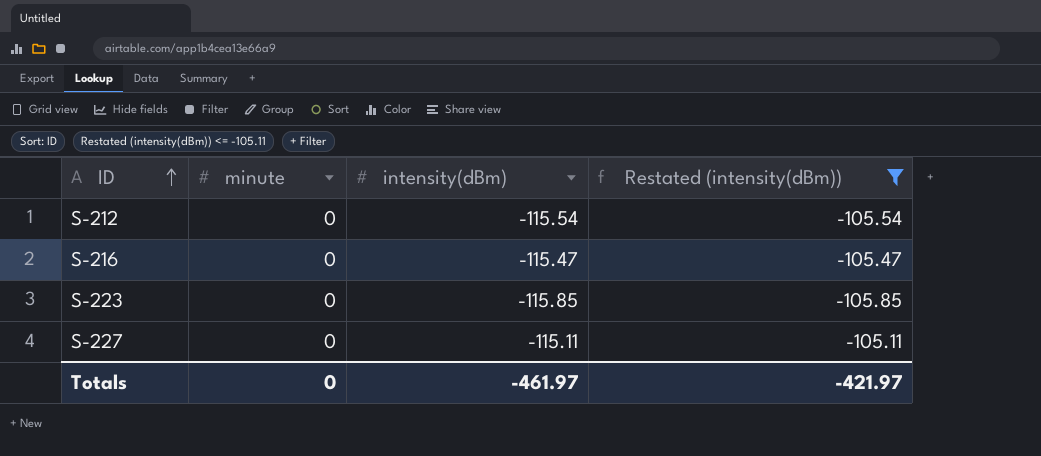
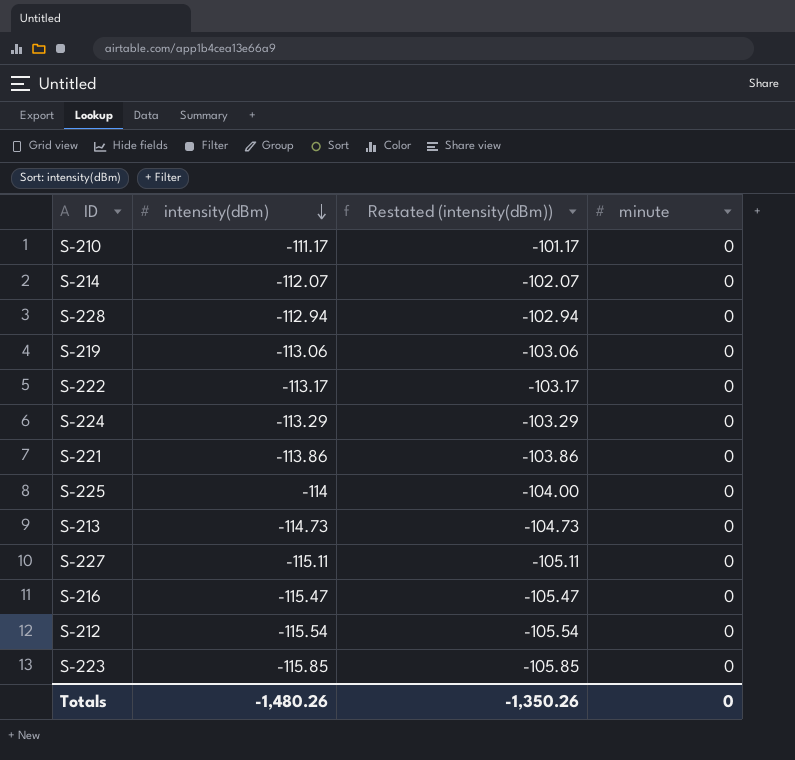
filter: Restated (intensity(dBm)) <= -105.11 -> none
row order: ID ascending -> intensity(dBm) descending
column minute | position: 2 -> 4
Totals | intensity(dBm): -461.97 -> -1,480.26
Totals | Restated (intensity(dBm)): -421.97 -> -1,350.26

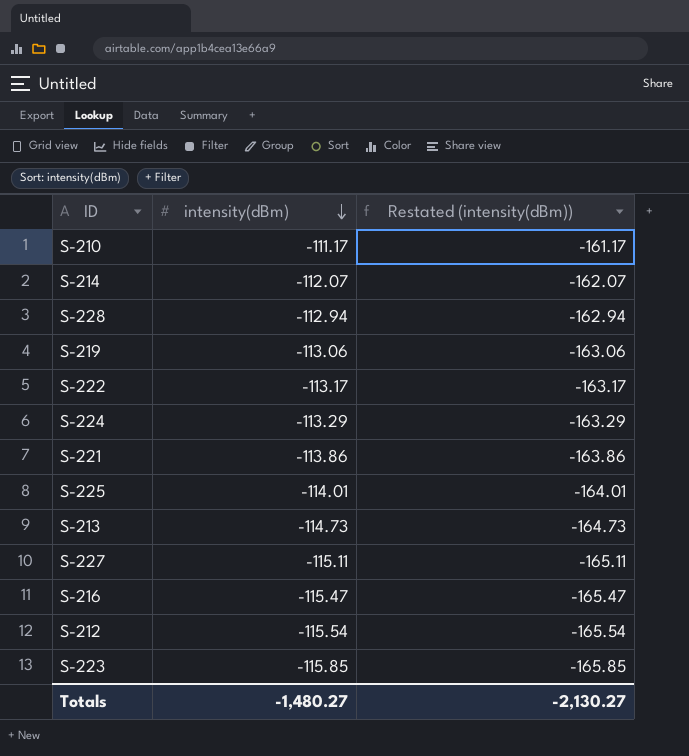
column minute | position: 4 -> none
column Restated (intensity(dBm)) | formula: [intensity(dBm)] + 10 -> [intensity(dBm)] - 50
S-225 | intensity(dBm): -114 -> -114.01
Totals | intensity(dBm): -1,480.26 -> -1,480.27
Totals | Restated (intensity(dBm)): -1,350.26 -> -2,130.27

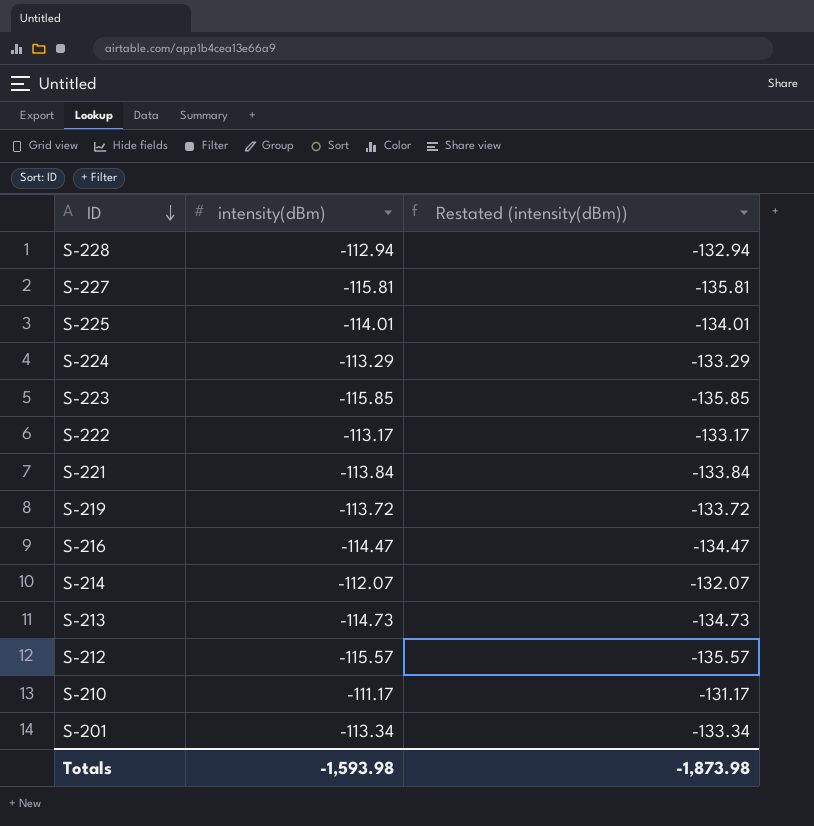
row order: intensity(dBm) descending -> ID descending
column Restated (intensity(dBm)) | formula: [intensity(dBm)] - 50 -> [intensity(dBm)] - 20
S-227 | intensity(dBm): -115.11 -> -115.81
S-221 | intensity(dBm): -113.86 -> -113.84
S-219 | intensity(dBm): -113.06 -> -113.72
S-216 | intensity(dBm): -115.47 -> -114.47
S-212 | intensity(dBm): -115.54 -> -115.57
row S-201: none -> -113.34 | -133.34
Totals | intensity(dBm): -1,480.27 -> -1,593.98
Totals | Restated (intensity(dBm)): -2,130.27 -> -1,873.98

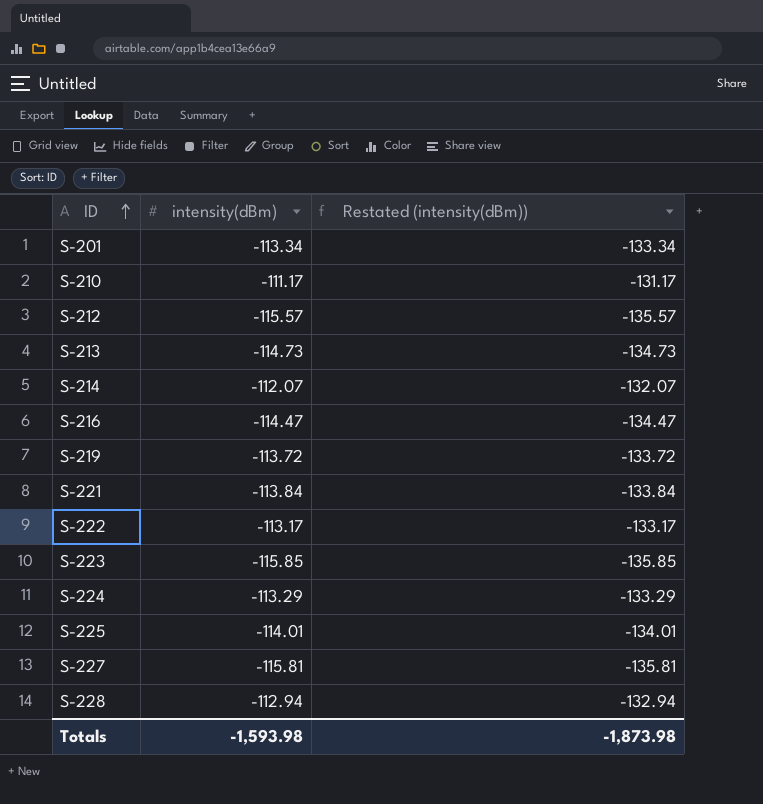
row order: ID descending -> ID ascending

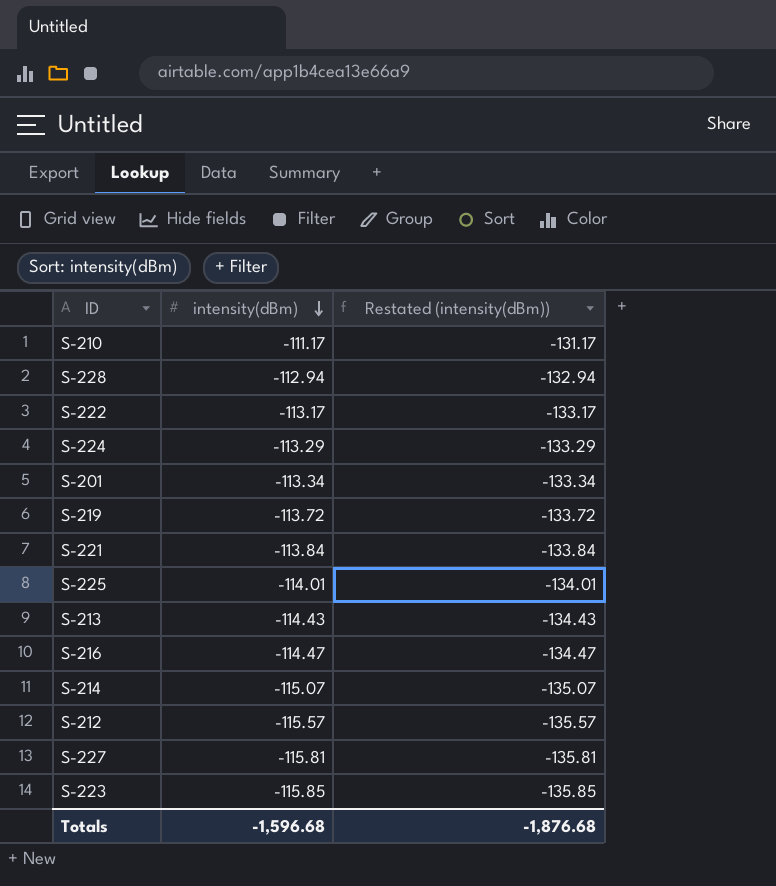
row order: ID ascending -> intensity(dBm) descending
S-213 | intensity(dBm): -114.73 -> -114.43
S-213 | Restated (intensity(dBm)): -134.73 -> -134.43
S-214 | intensity(dBm): -112.07 -> -115.07
S-214 | Restated (intensity(dBm)): -132.07 -> -135.07
Totals | intensity(dBm): -1,593.98 -> -1,596.68
Totals | Restated (intensity(dBm)): -1,873.98 -> -1,876.68

